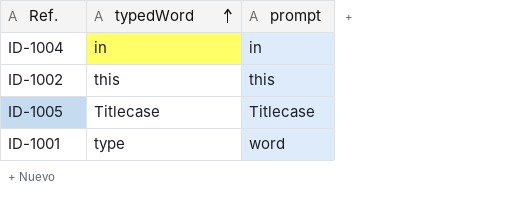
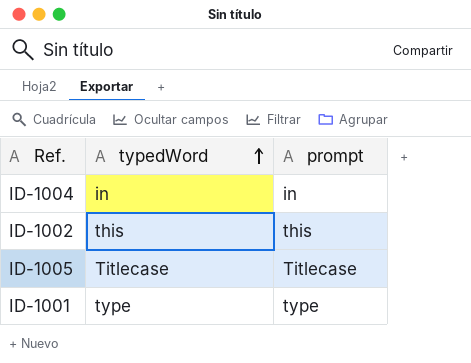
ID-1001 | prompt: word -> type

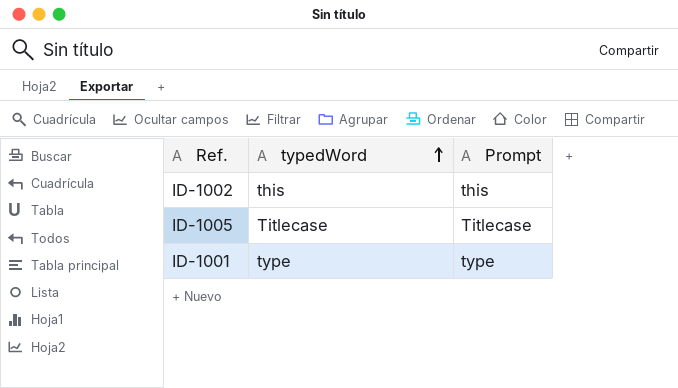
column name: prompt -> Prompt
row ID-1004: in | in -> none

